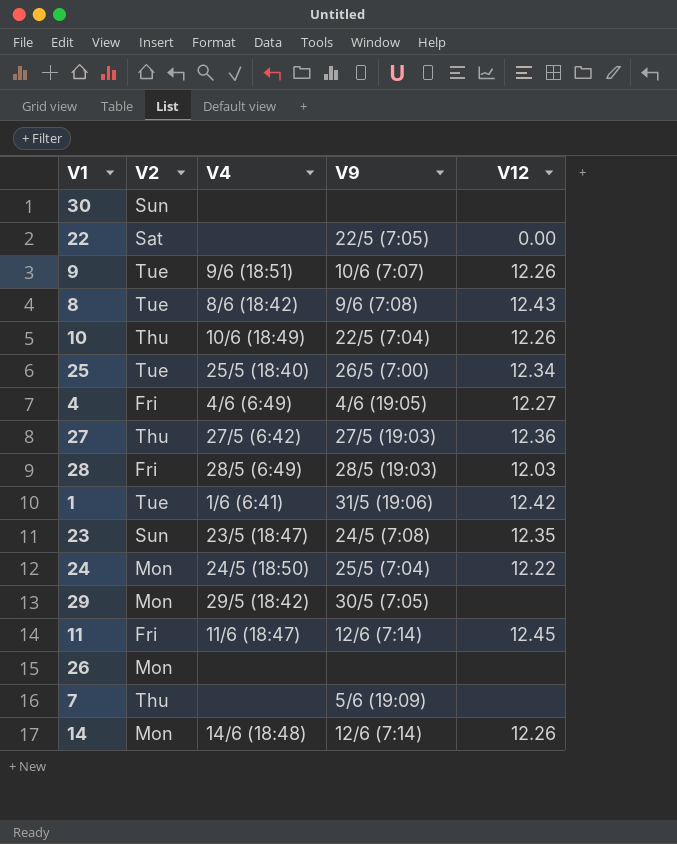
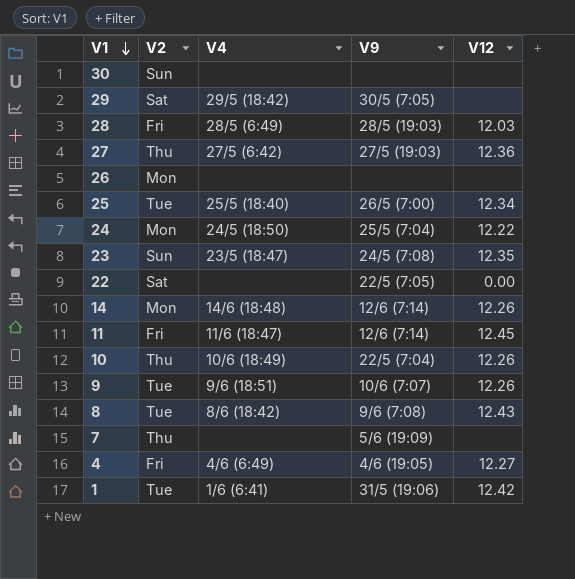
row order: none -> V1 descending
29 | V2: Mon -> Sat

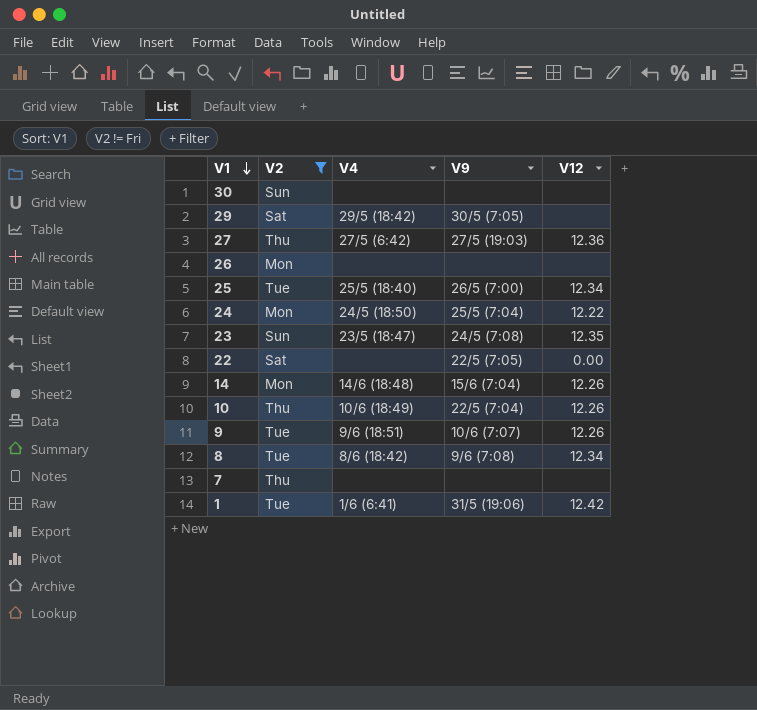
filter: none -> V2 != Fri
14 | V9: 12/6 (7:14) -> 15/6 (7:04)
8 | V12: 12.43 -> 12.34
7 | V9: 5/6 (19:09) -> none

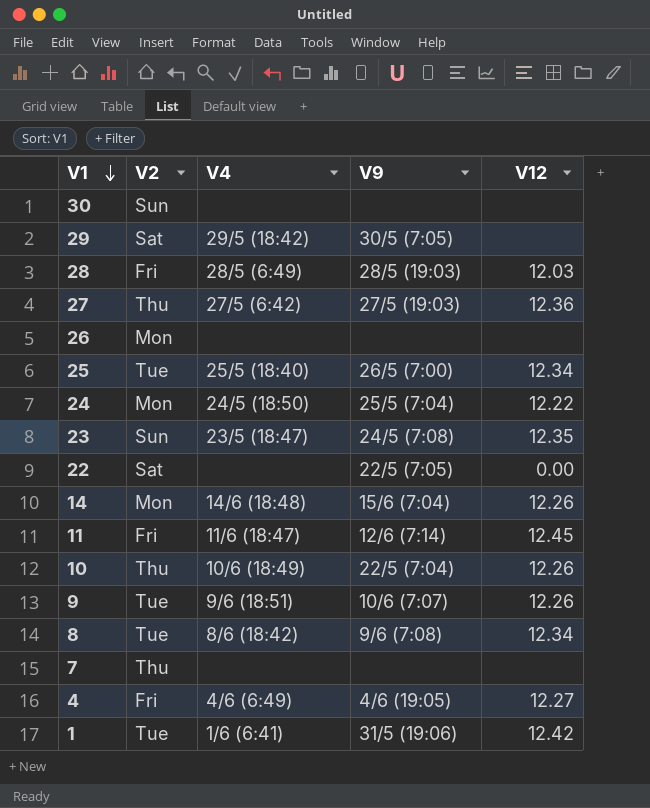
filter: V2 != Fri -> none

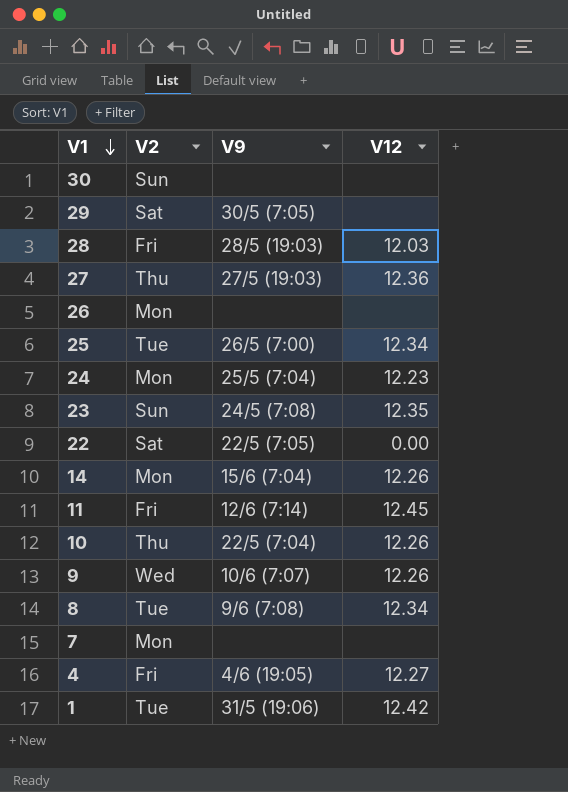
column V4 | position: 3 -> none
24 | V12: 12.22 -> 12.23
9 | V2: Tue -> Wed
7 | V2: Thu -> Mon

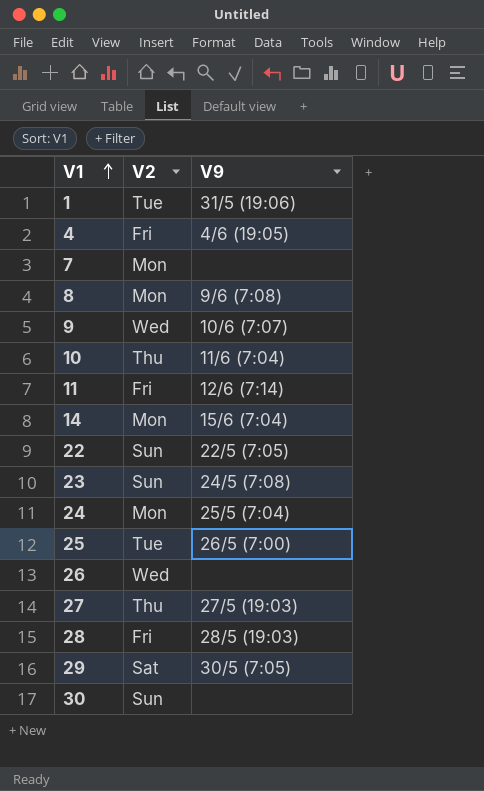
row order: V1 descending -> V1 ascending
column V12 | position: 4 -> none
8 | V2: Tue -> Mon
10 | V9: 22/5 (7:04) -> 11/6 (7:04)
22 | V2: Sat -> Sun
26 | V2: Mon -> Wed

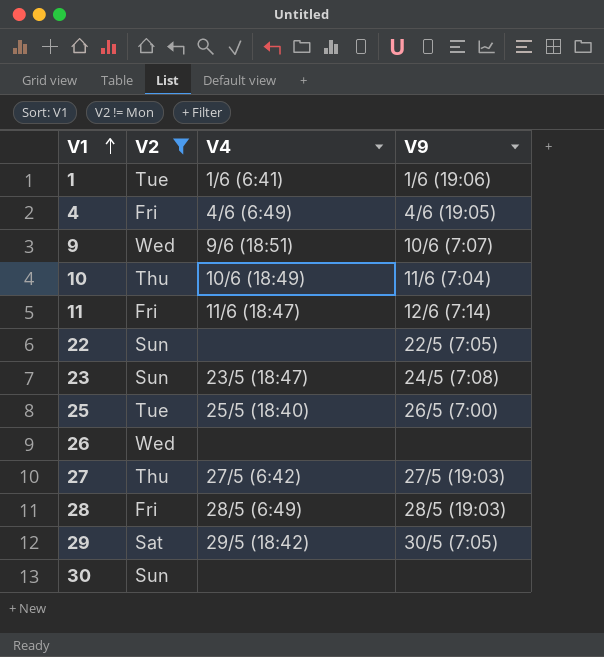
filter: none -> V2 != Mon
column V4 | position: none -> 3
1 | V9: 31/5 (19:06) -> 1/6 (19:06)

